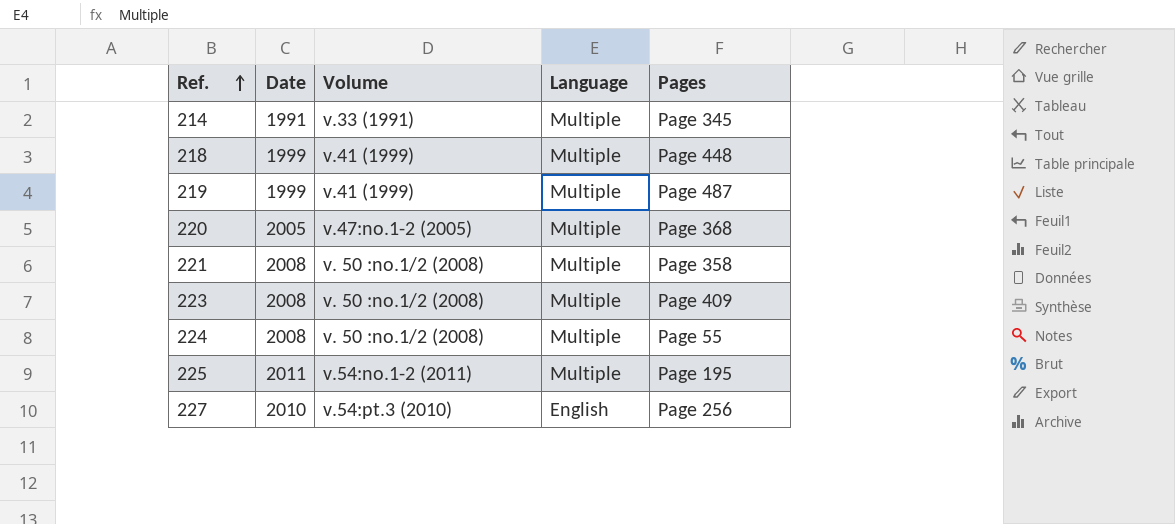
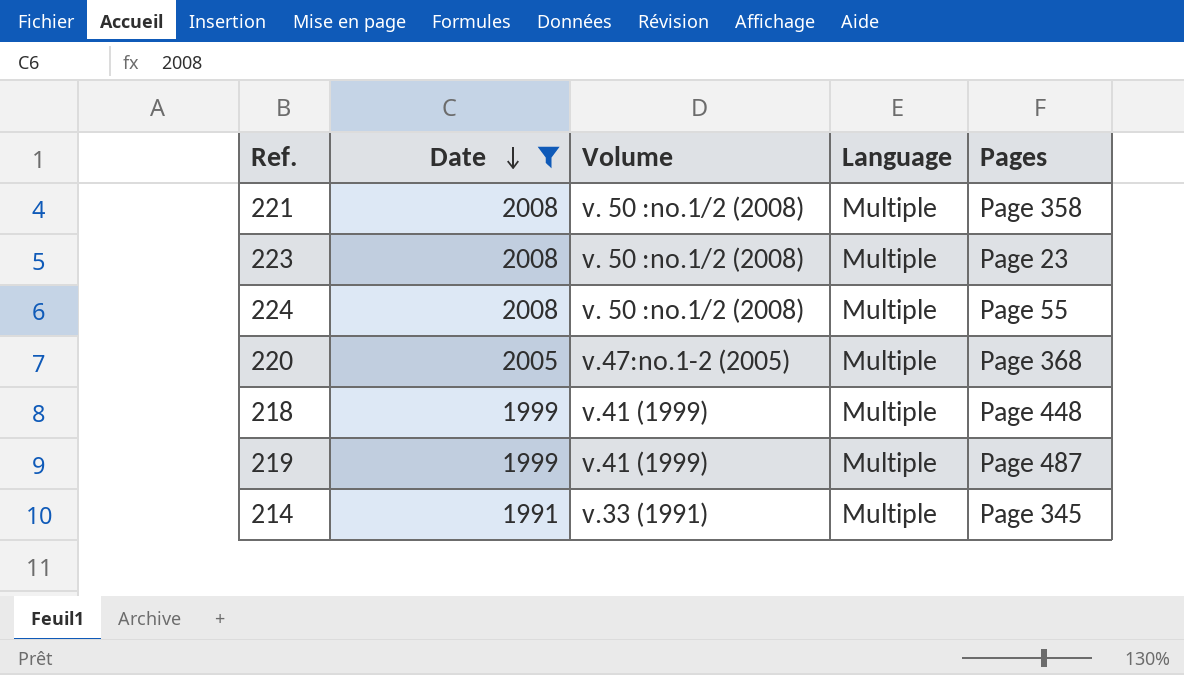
filter: none -> Date <= 2008
row order: Ref. ascending -> Date descending
223 | Pages: Page 409 -> Page 23

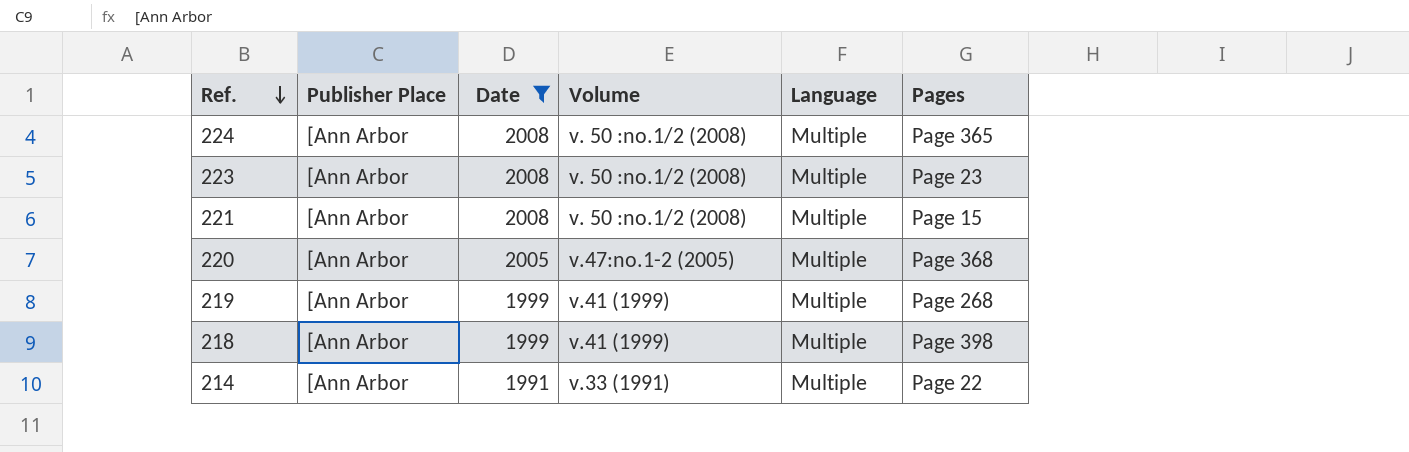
row order: Date descending -> Ref. descending
column Publisher Place | position: none -> 2
224 | Pages: Page 55 -> Page 365
221 | Pages: Page 358 -> Page 15
219 | Pages: Page 487 -> Page 268
218 | Pages: Page 448 -> Page 398
214 | Pages: Page 345 -> Page 22

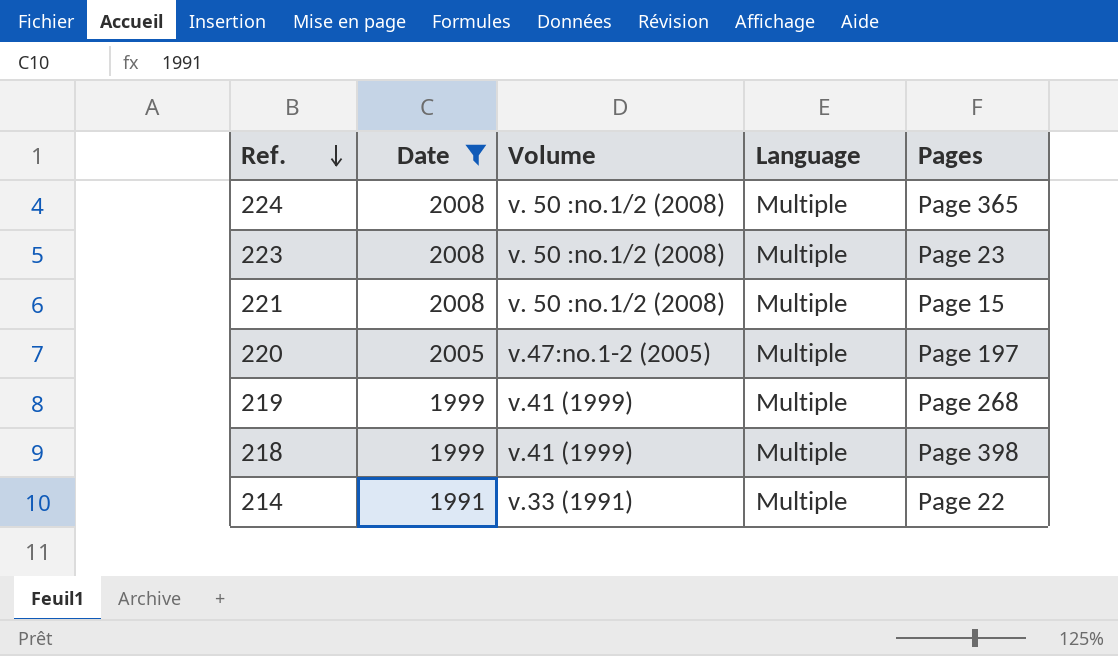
column Publisher Place | position: 2 -> none
220 | Pages: Page 368 -> Page 197

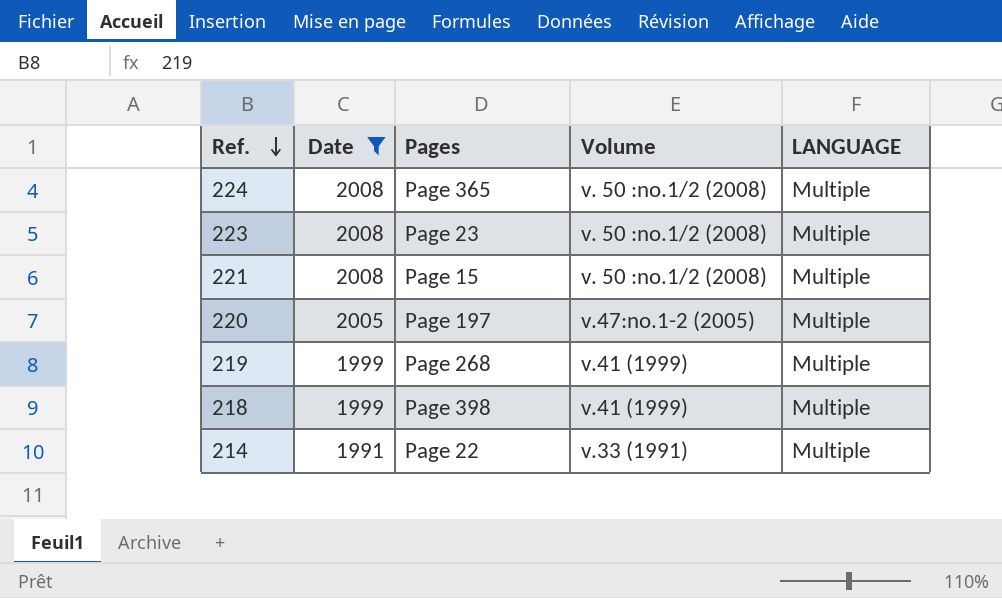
column Pages | position: 5 -> 3
column name: Language -> LANGUAGE

